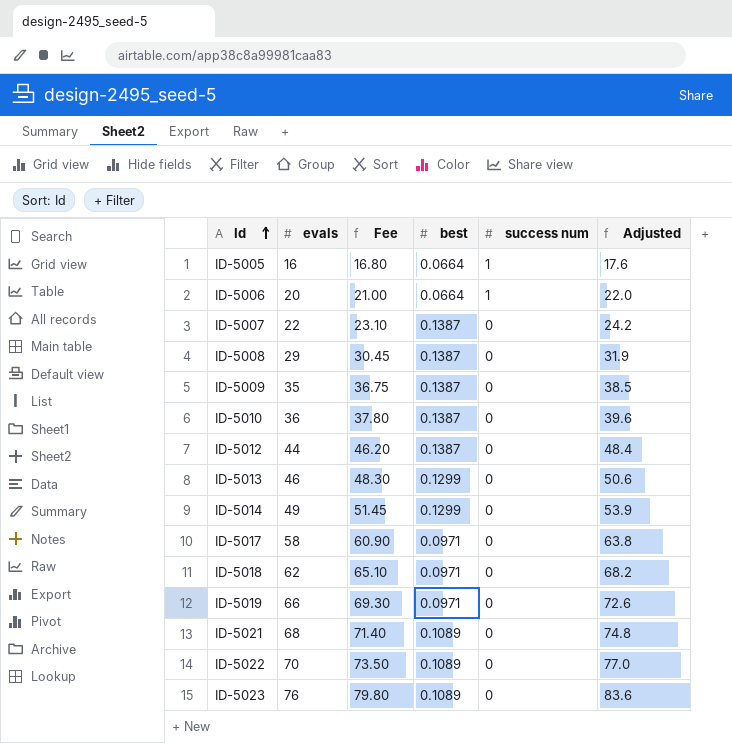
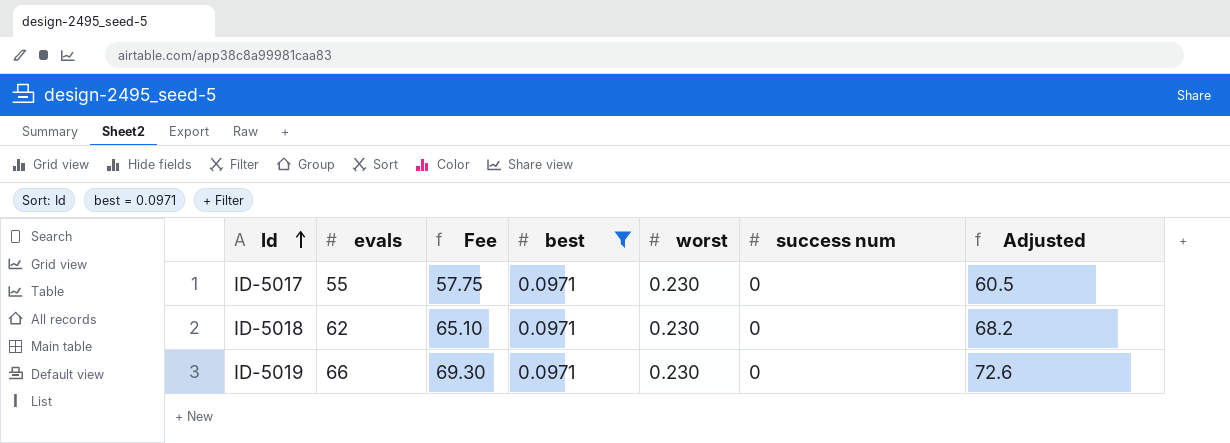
filter: none -> best = 0.0971
column worst | position: none -> 5
ID-5017 | evals: 58 -> 55
ID-5017 | Fee: 60.90 -> 57.75
ID-5017 | Adjusted: 63.8 -> 60.5

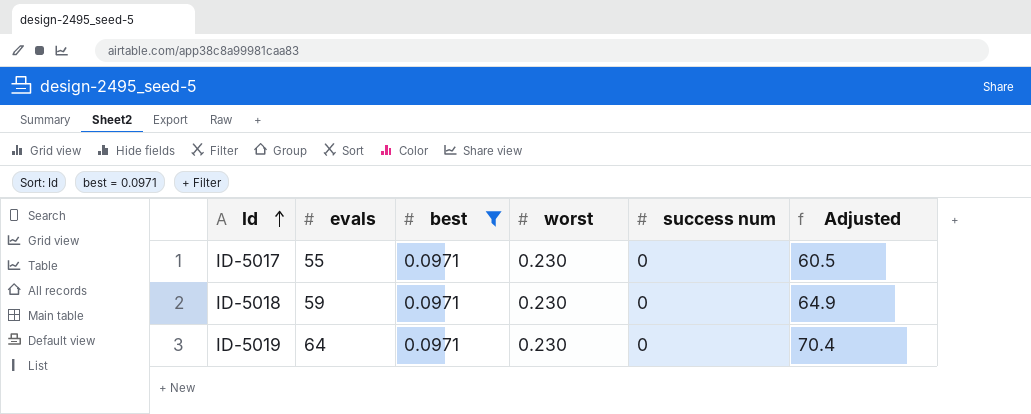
column Fee | formula: [evals] * 1.05 -> none
ID-5018 | evals: 62 -> 59
ID-5018 | Adjusted: 68.2 -> 64.9
ID-5019 | evals: 66 -> 64
ID-5019 | Adjusted: 72.6 -> 70.4

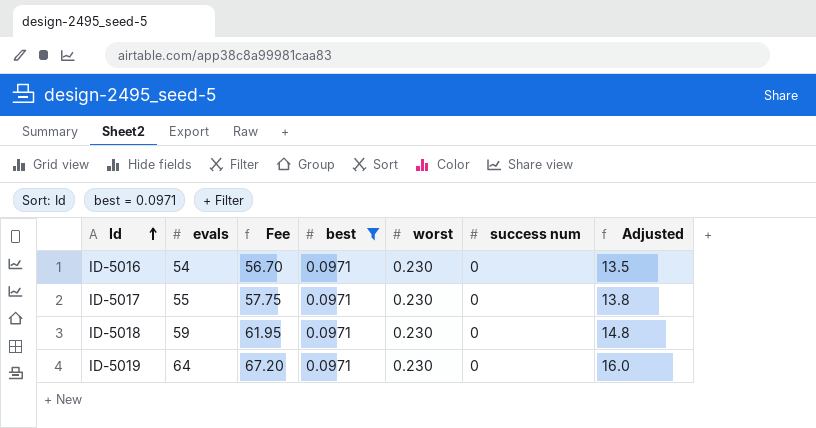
column Fee | formula: none -> [evals] * 1.05
column Adjusted | formula: [evals] * 1.1 -> [evals] * 0.25
row ID-5016: none -> 54 | 56.70 | 0.0971 | 0.230 | 0 | 13.5

